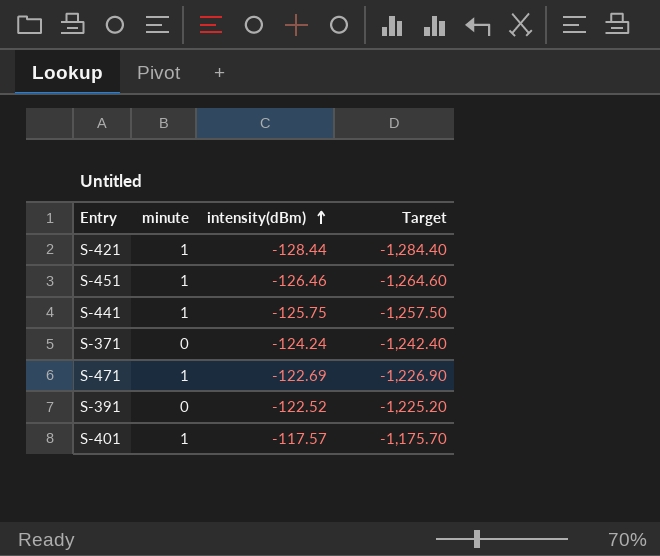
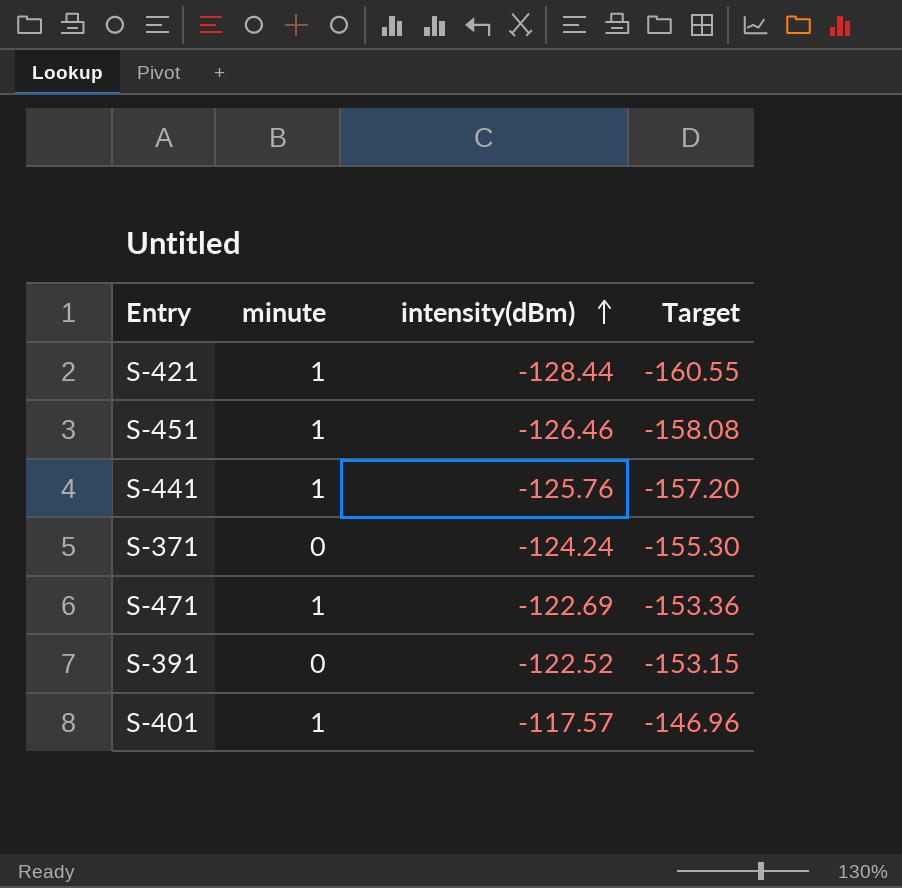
column Target | formula: [intensity(dBm)] * 10 -> [intensity(dBm)] * 1.25
S-441 | intensity(dBm): -125.75 -> -125.76

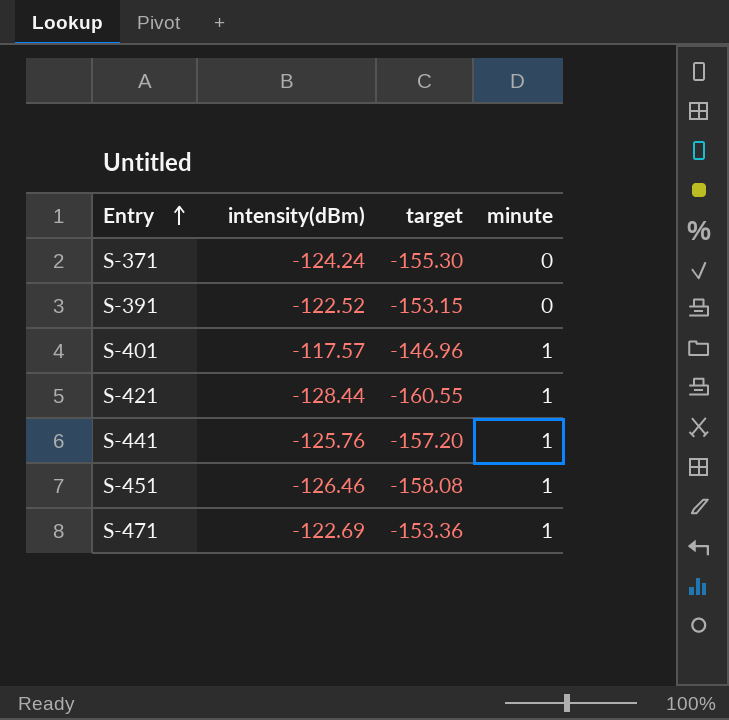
row order: intensity(dBm) ascending -> Entry ascending
column name: Target -> target
column minute | position: 2 -> 4

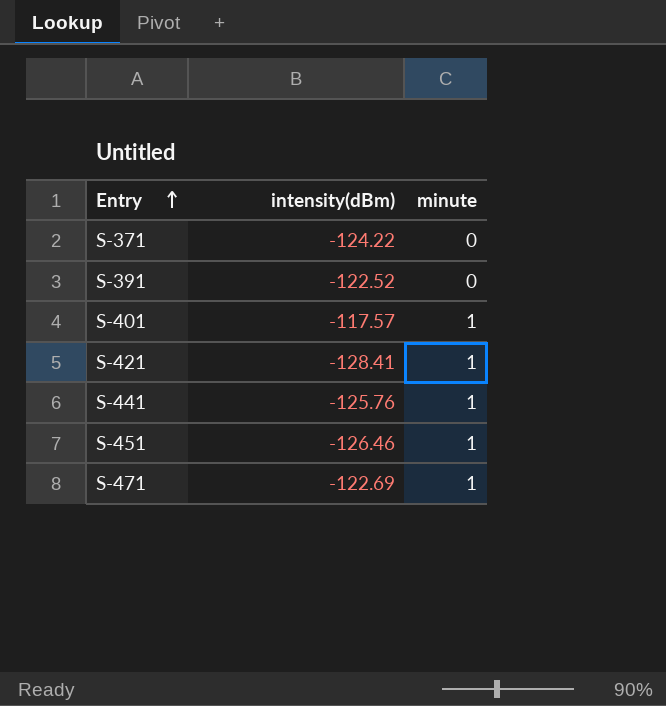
column target | formula: [intensity(dBm)] * 1.25 -> none
S-371 | intensity(dBm): -124.24 -> -124.22
S-421 | intensity(dBm): -128.44 -> -128.41

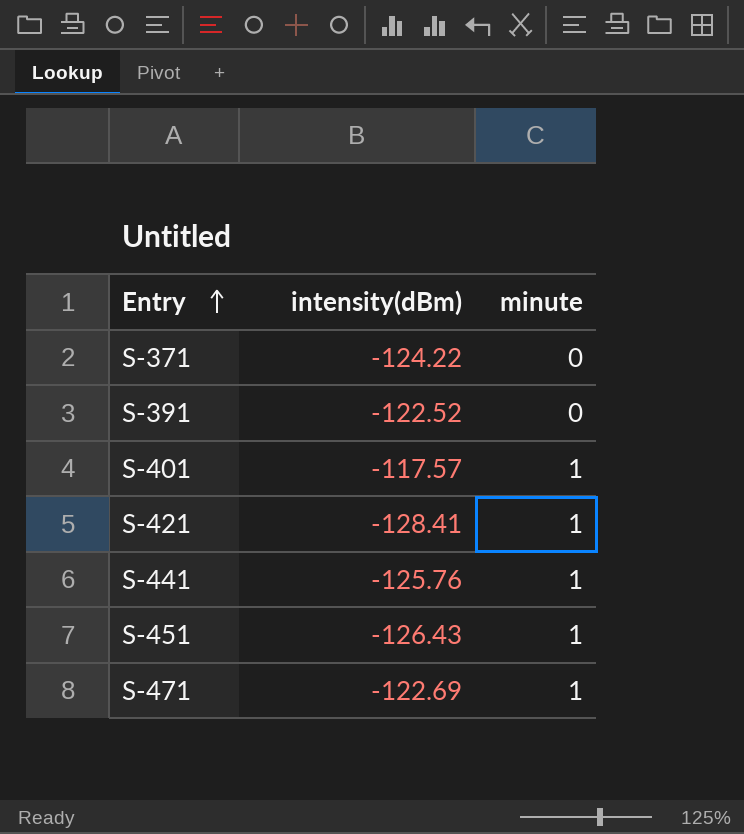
S-451 | intensity(dBm): -126.46 -> -126.43

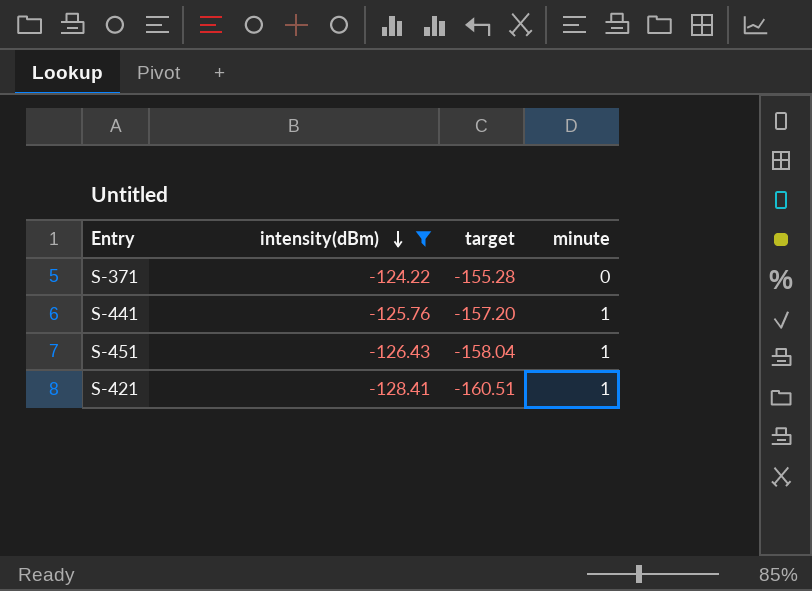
filter: none -> intensity(dBm) <= -124.22
row order: Entry ascending -> intensity(dBm) descending
column target | formula: none -> [intensity(dBm)] * 1.25

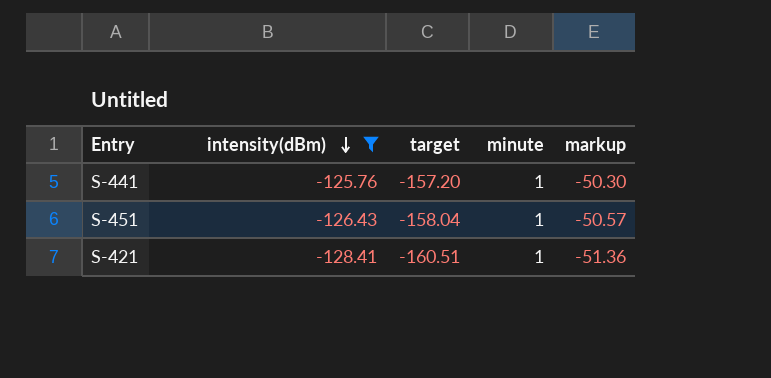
column markup | formula: none -> [intensity(dBm)] * 0.4
row S-371: -124.22 | -155.28 | 0 -> none

